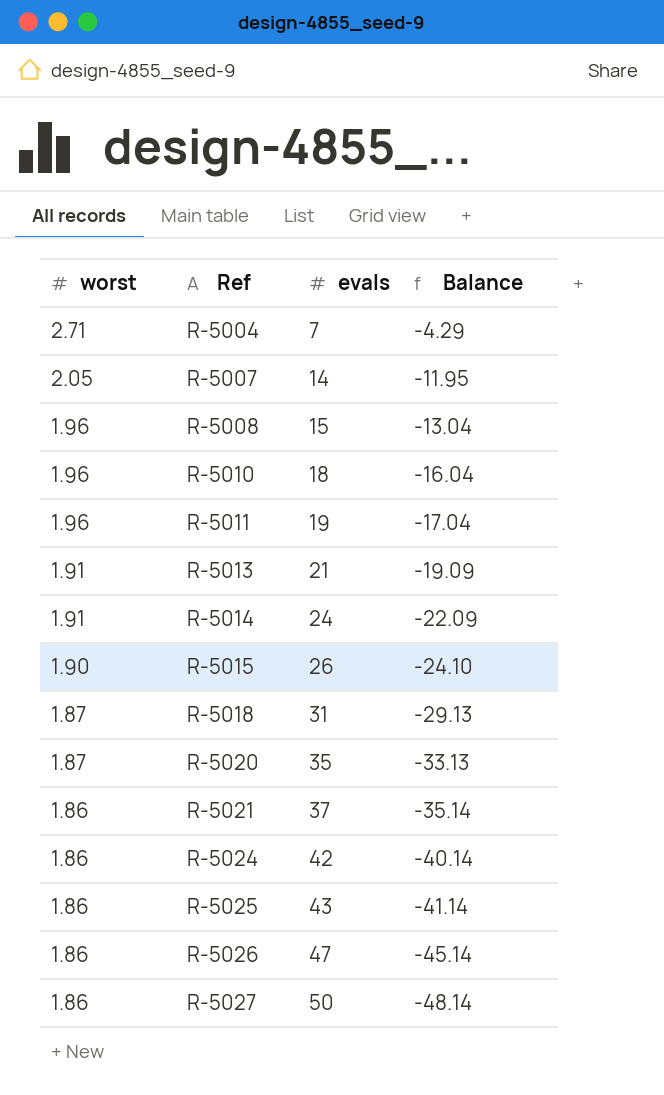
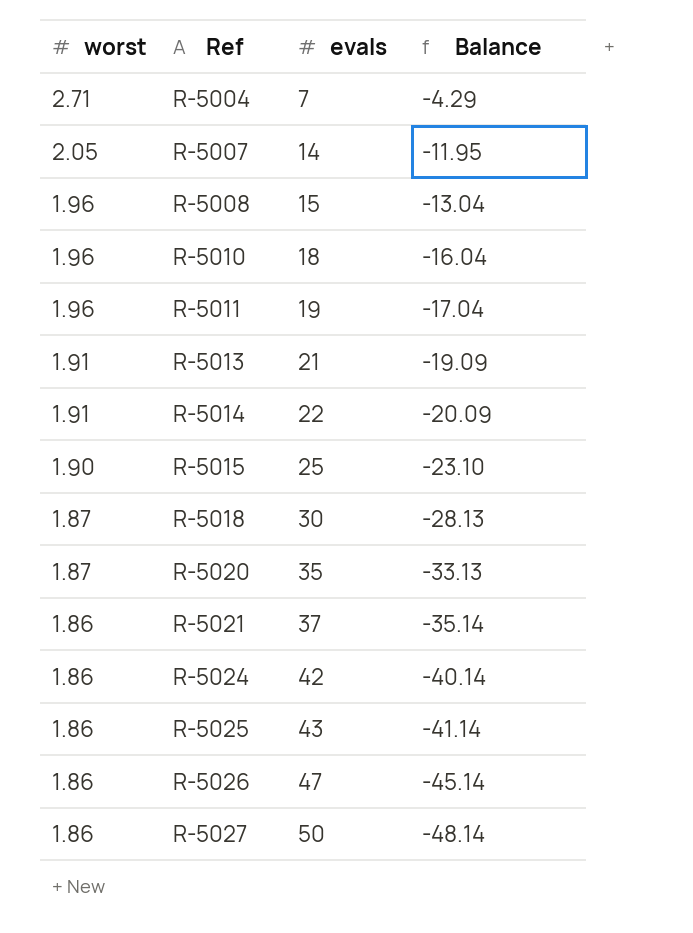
R-5014 | evals: 24 -> 22
R-5014 | Balance: -22.09 -> -20.09
R-5015 | evals: 26 -> 25
R-5015 | Balance: -24.10 -> -23.10
R-5018 | evals: 31 -> 30
R-5018 | Balance: -29.13 -> -28.13

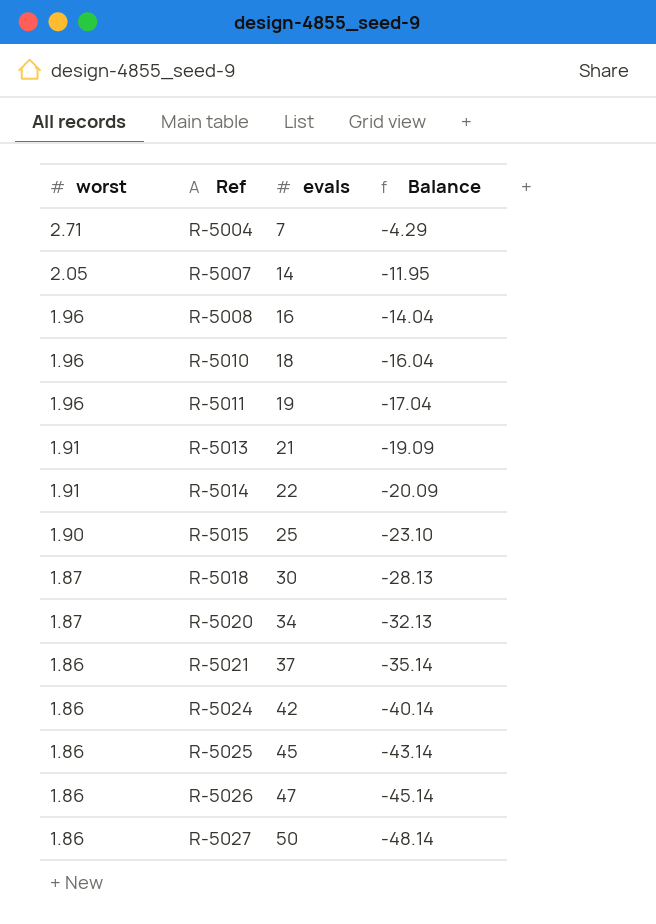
R-5008 | evals: 15 -> 16
R-5008 | Balance: -13.04 -> -14.04
R-5020 | evals: 35 -> 34
R-5020 | Balance: -33.13 -> -32.13
R-5025 | evals: 43 -> 45
R-5025 | Balance: -41.14 -> -43.14

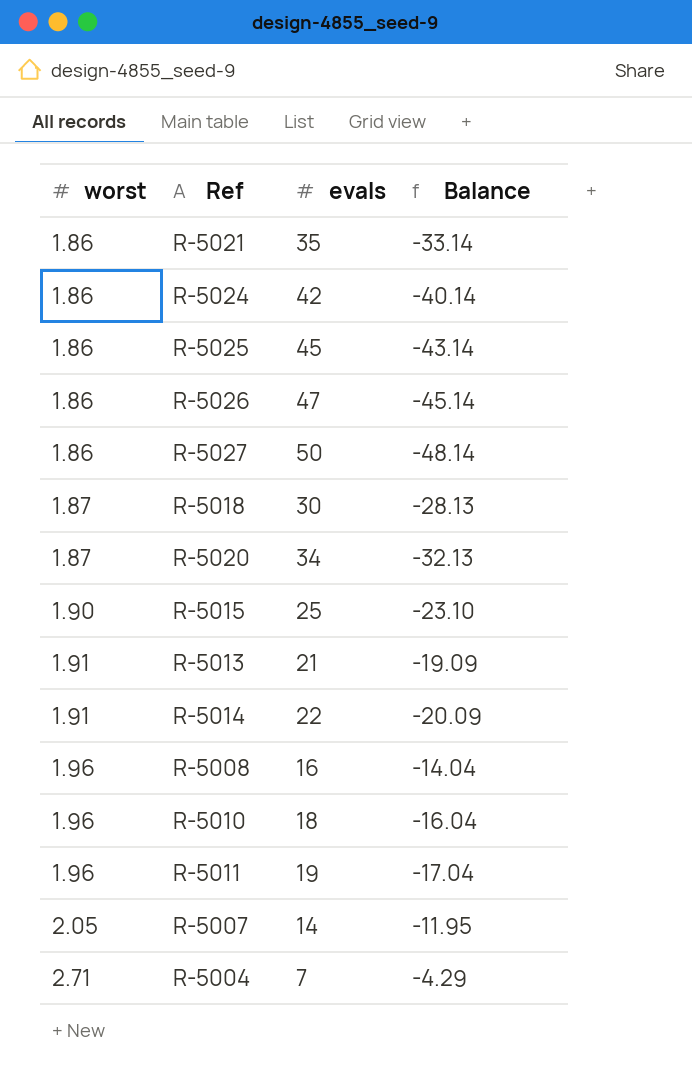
row order: worst descending -> worst ascending
R-5021 | evals: 37 -> 35
R-5021 | Balance: -35.14 -> -33.14

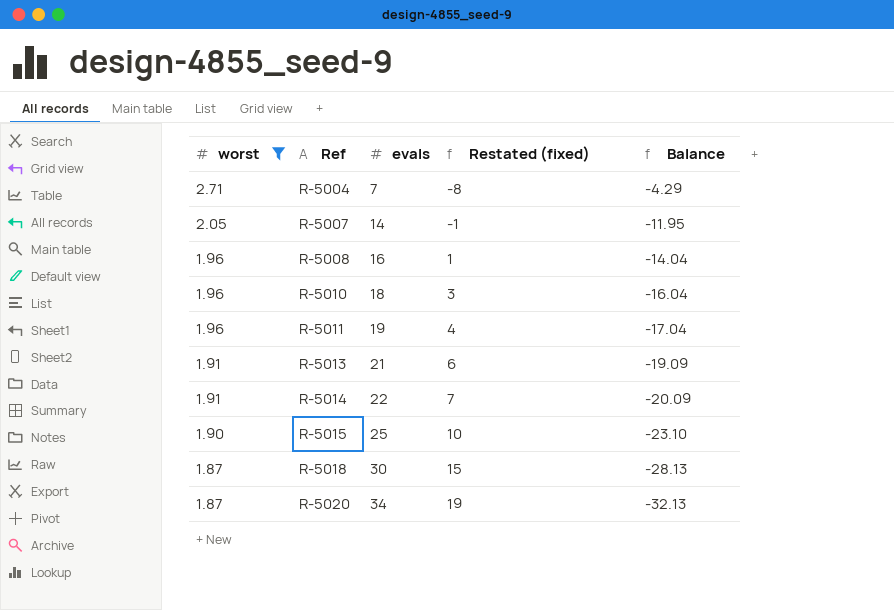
filter: none -> worst != 1.86
row order: worst ascending -> worst descending
column Restated (fixed) | formula: none -> [evals] - 15

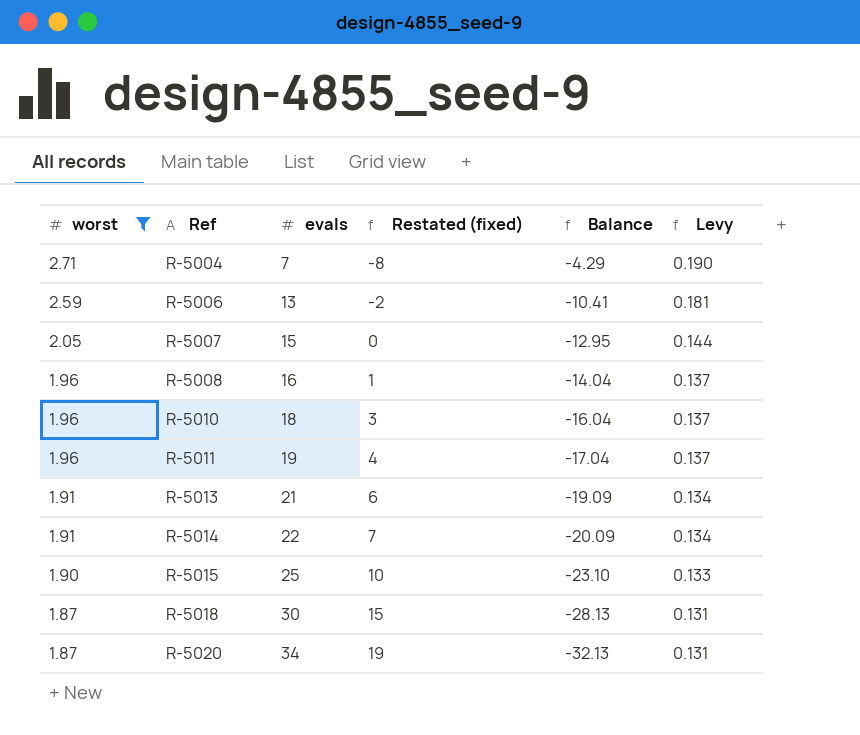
column Levy | formula: none -> [worst] * 0.07
row R-5006: none -> 2.59 | 13 | -2 | -10.41 | 0.181
R-5007 | evals: 14 -> 15
R-5007 | Restated (fixed): -1 -> 0
R-5007 | Balance: -11.95 -> -12.95

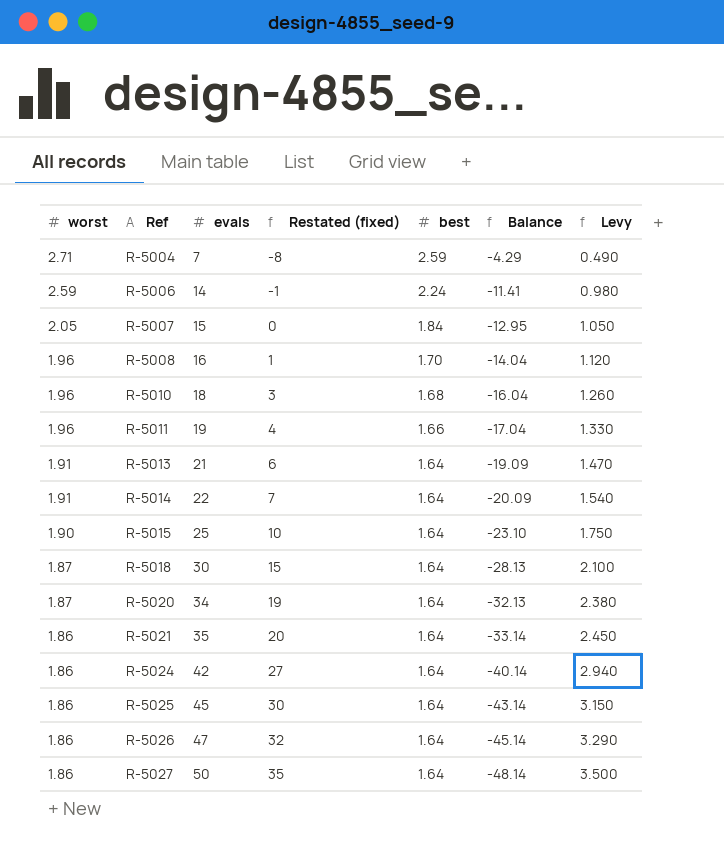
filter: worst != 1.86 -> none
column best | position: none -> 5
column Levy | formula: [worst] * 0.07 -> [evals] * 0.07
R-5006 | evals: 13 -> 14
R-5006 | Restated (fixed): -2 -> -1
R-5006 | Balance: -10.41 -> -11.41

